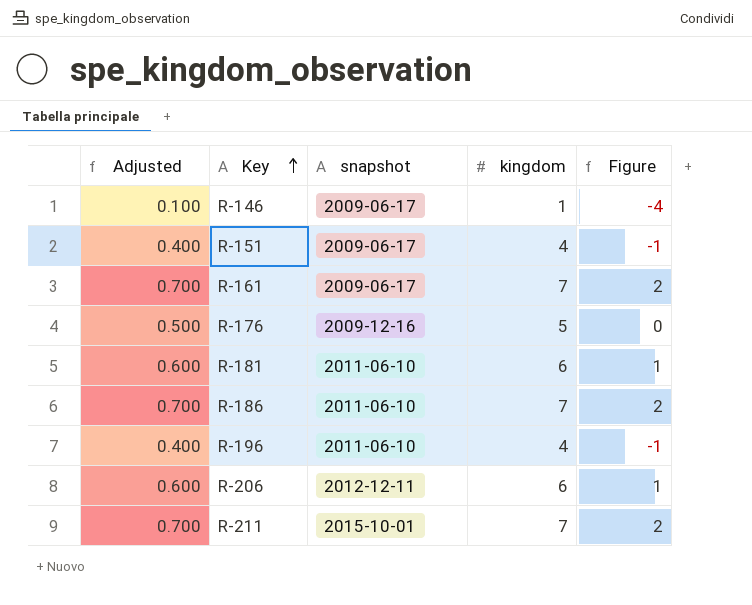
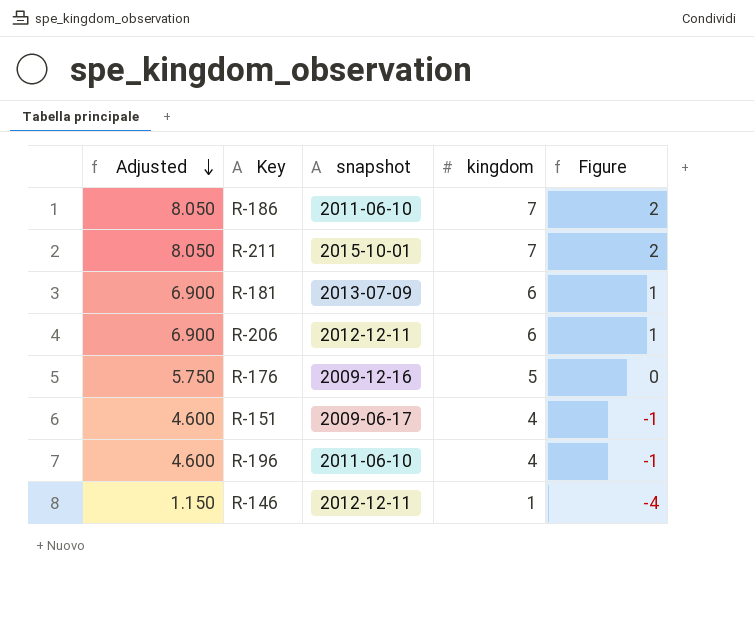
row order: Key ascending -> Adjusted descending
column Adjusted | formula: [kingdom] * 0.1 -> [kingdom] * 1.15
row R-161: 0.700 | 2009-06-17 | 7 | 2 -> none
R-181 | snapshot: 2011-06-10 -> 2013-07-09
R-146 | snapshot: 2009-06-17 -> 2012-12-11

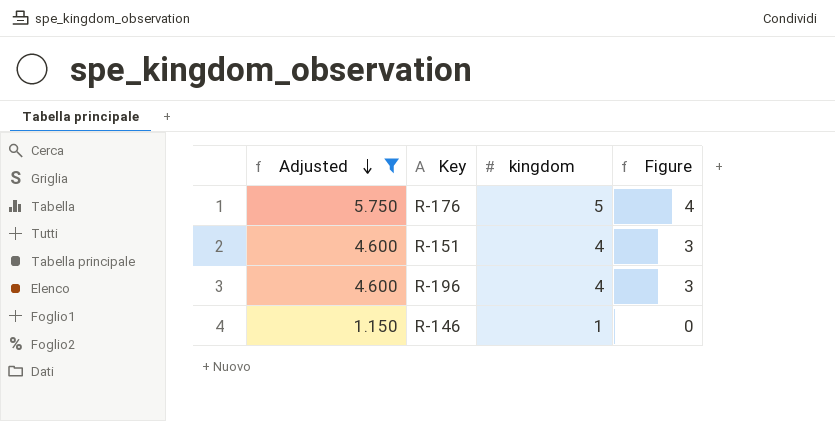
filter: none -> Adjusted <= 5.750
column snapshot | position: 3 -> none
column Figure | formula: [kingdom] - 5 -> [kingdom] - 1

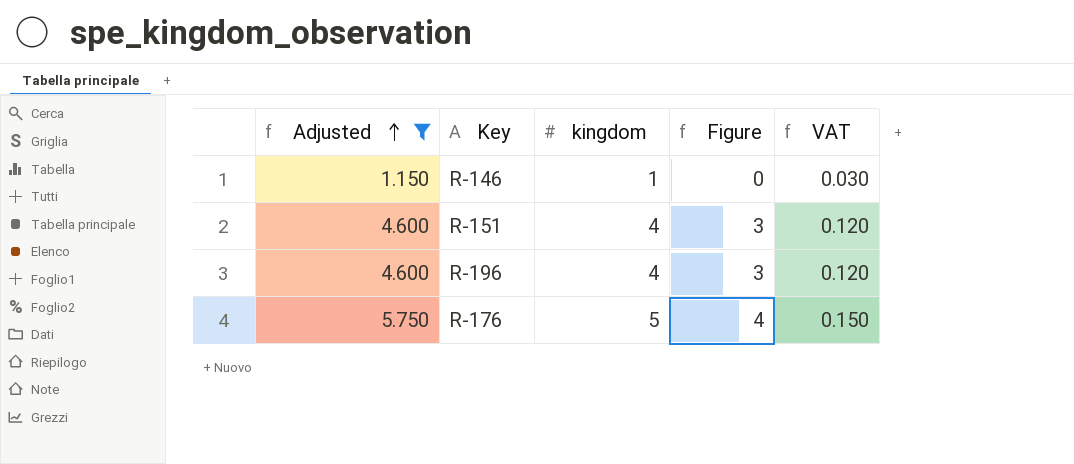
row order: Adjusted descending -> Adjusted ascending
column VAT | formula: none -> [kingdom] * 0.03

